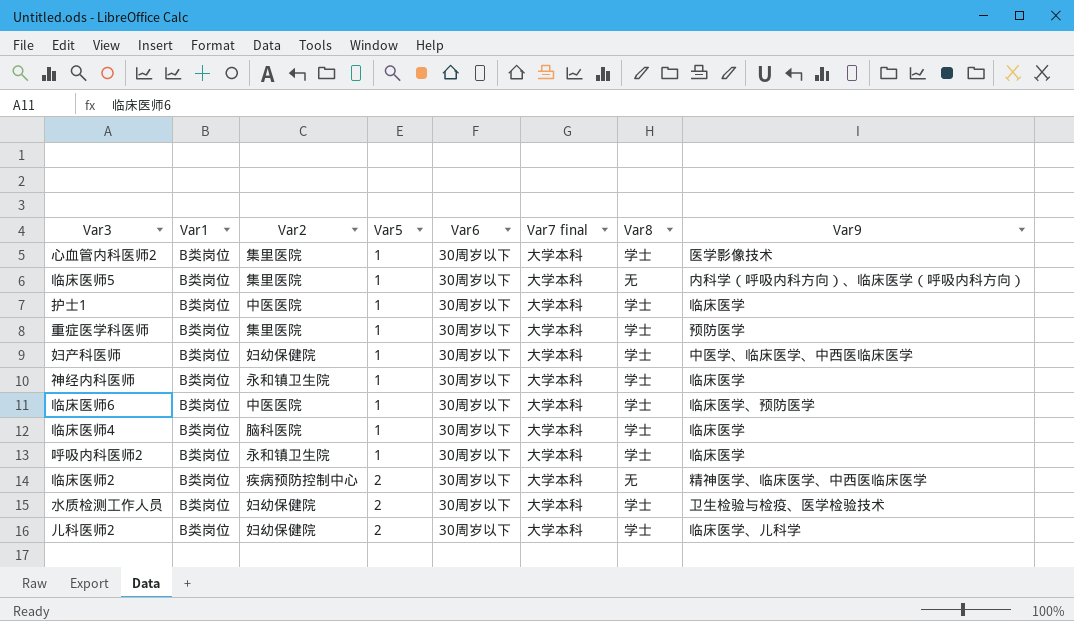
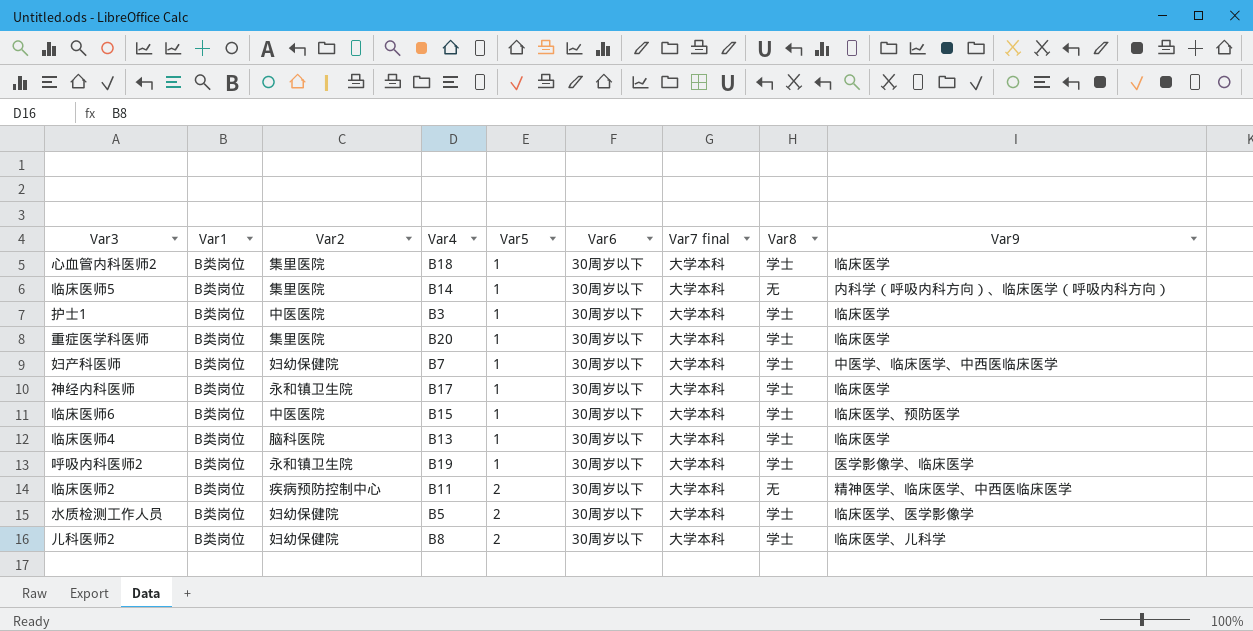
column Var4 | position: none -> 4
心血管内科医师2 | Var9: 医学影像技术 -> 临床医学
重症医学科医师 | Var9: 预防医学 -> 临床医学
呼吸内科医师2 | Var9: 临床医学 -> 医学影像学、临床医学
水质检测工作人员 | Var9: 卫生检验与检疫、医学检验技术 -> 临床医学、医学影像学

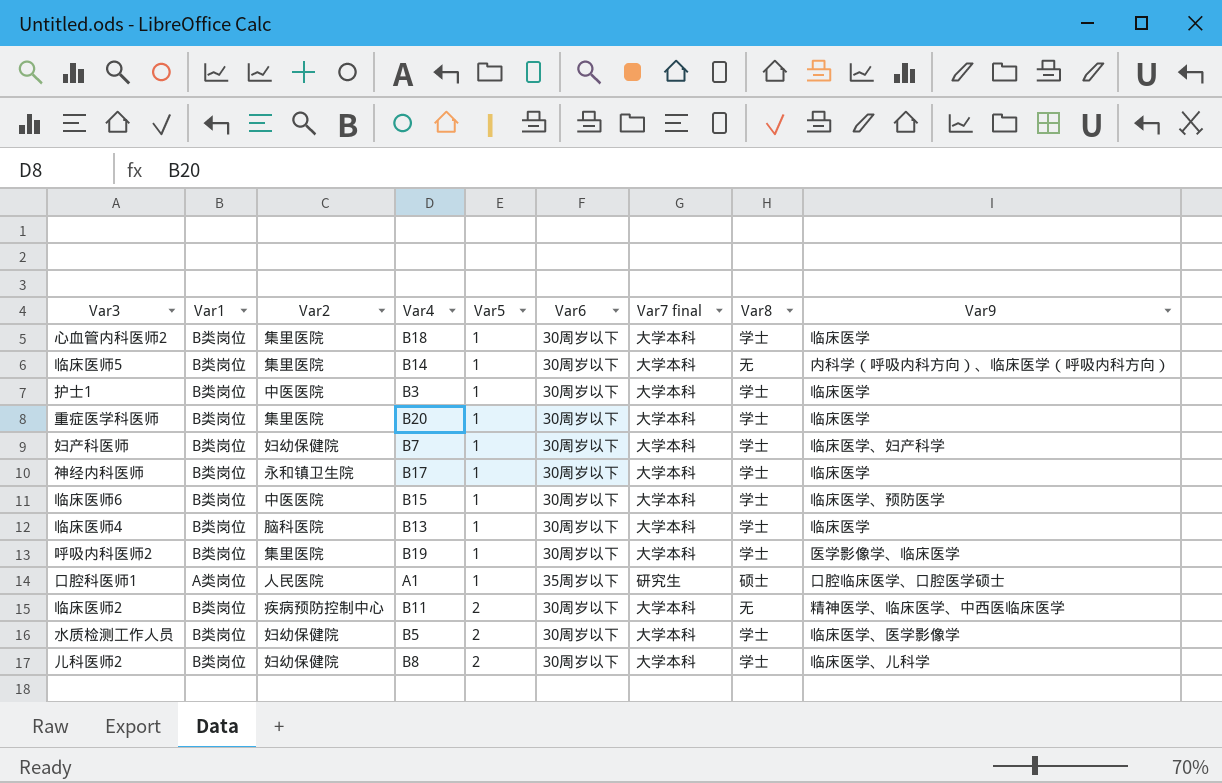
妇产科医师 | Var9: 中医学、临床医学、中西医临床医学 -> 临床医学、妇产科学
呼吸内科医师2 | Var2: 永和镇卫生院 -> 集里医院
row 口腔科医师1: none -> A类岗位 | 人民医院 | A1 | 1 | 35周岁以下 | 研究生 | 硕士 | 口腔临床医学、口腔医学硕士

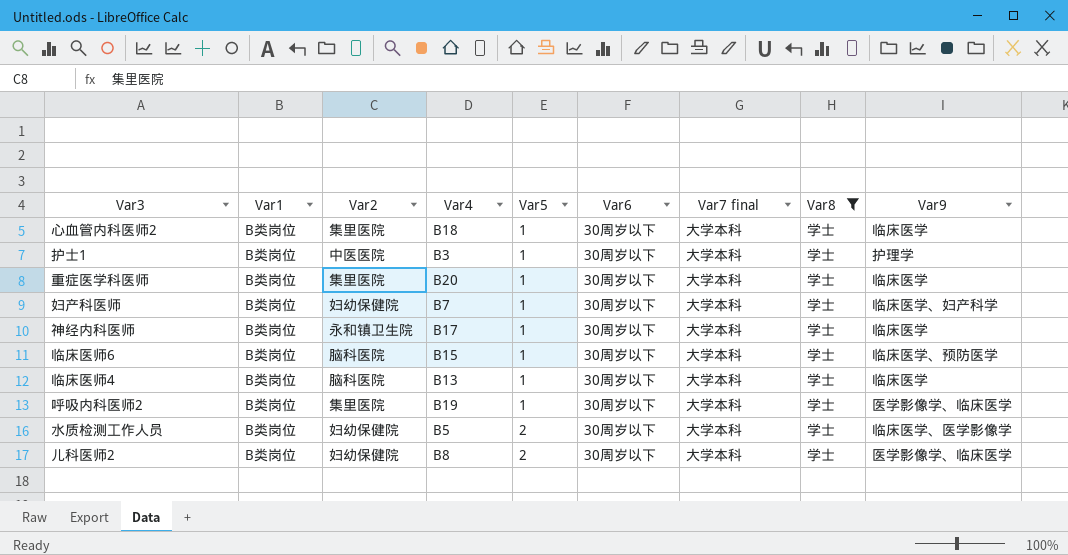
filter: none -> Var8 = 学士
护士1 | Var9: 临床医学 -> 护理学
临床医师6 | Var2: 中医医院 -> 脑科医院
儿科医师2 | Var9: 临床医学、儿科学 -> 医学影像学、临床医学

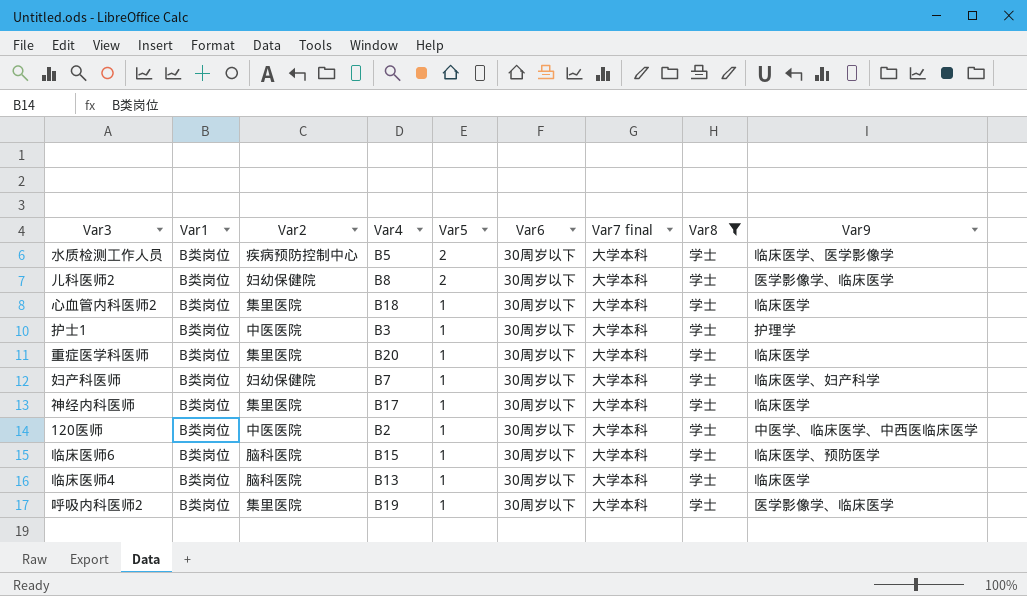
row order: Var5 ascending -> Var5 descending
水质检测工作人员 | Var2: 妇幼保健院 -> 疾病预防控制中心
神经内科医师 | Var2: 永和镇卫生院 -> 集里医院
row 120医师: none -> B类岗位 | 中医医院 | B2 | 1 | 30周岁以下 | 大学本科 | 学士 | 中医学、临床医学、中西医临床医学

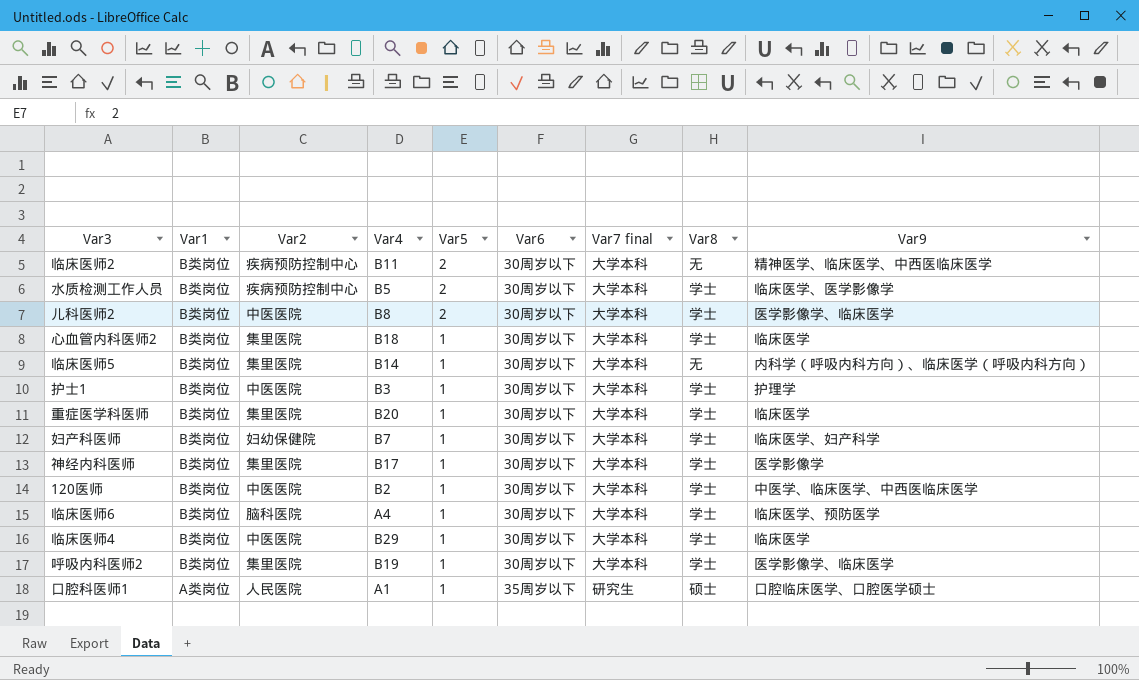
filter: Var8 = 学士 -> none
儿科医师2 | Var2: 妇幼保健院 -> 中医医院
神经内科医师 | Var9: 临床医学 -> 医学影像学
临床医师6 | Var4: B15 -> A4
临床医师4 | Var2: 脑科医院 -> 中医医院
临床医师4 | Var4: B13 -> B29

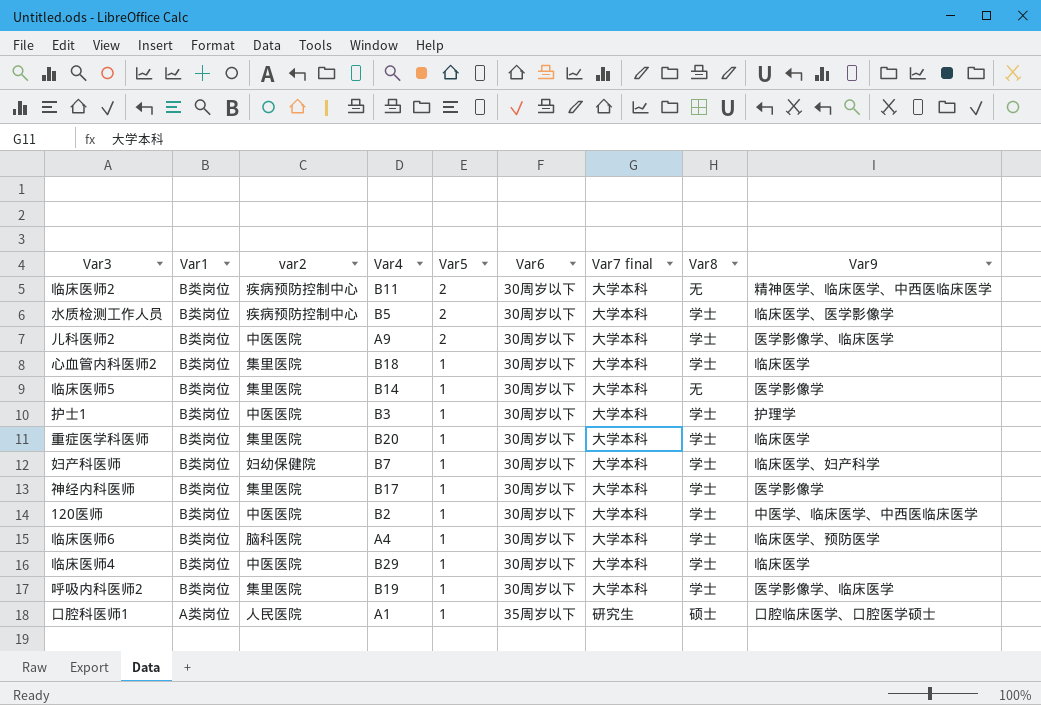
column name: Var2 -> var2
儿科医师2 | Var4: B8 -> A9
临床医师5 | Var9: 内科学（呼吸内科方向）、临床医学（呼吸内科方向） -> 医学影像学

